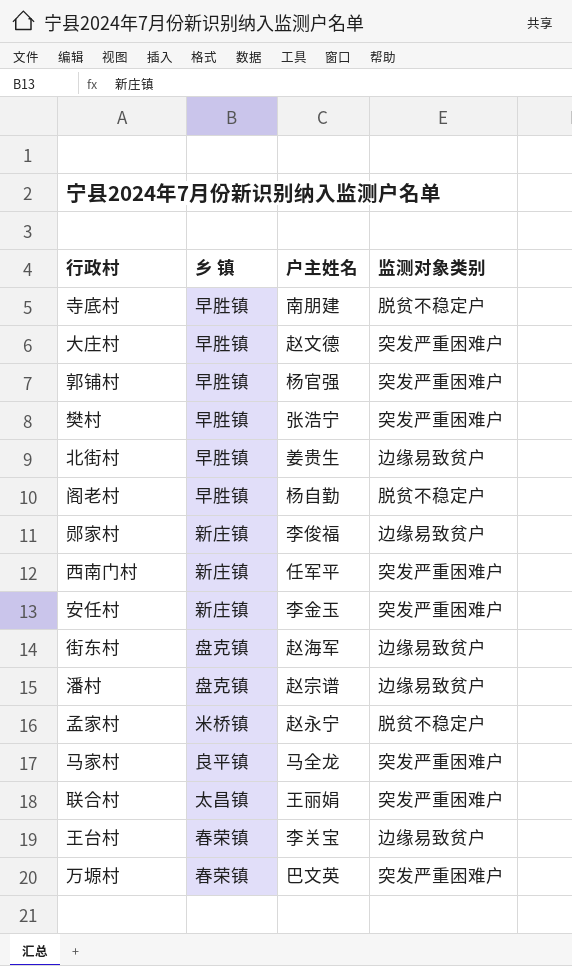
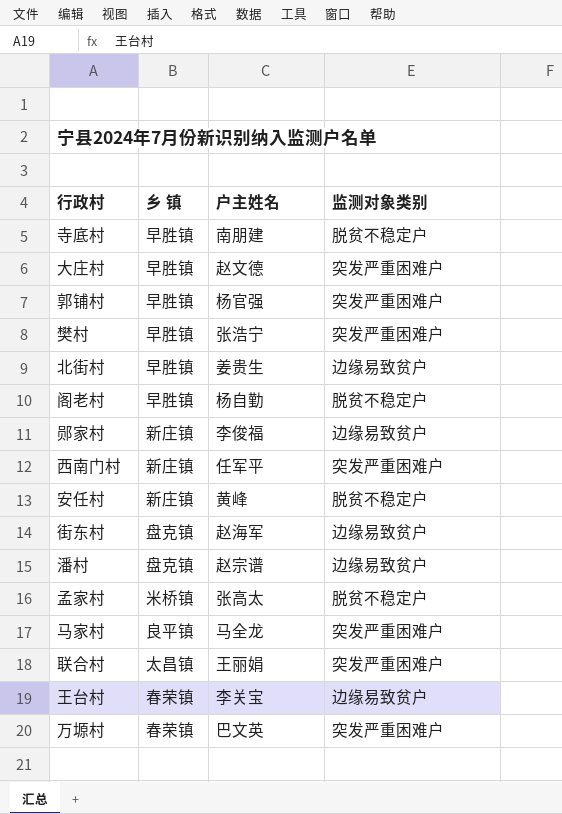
安任村 | 户主姓名: 李金玉 -> 黄峰
安任村 | 监测对象类别: 突发严重困难户 -> 脱贫不稳定户
孟家村 | 户主姓名: 赵永宁 -> 张高太

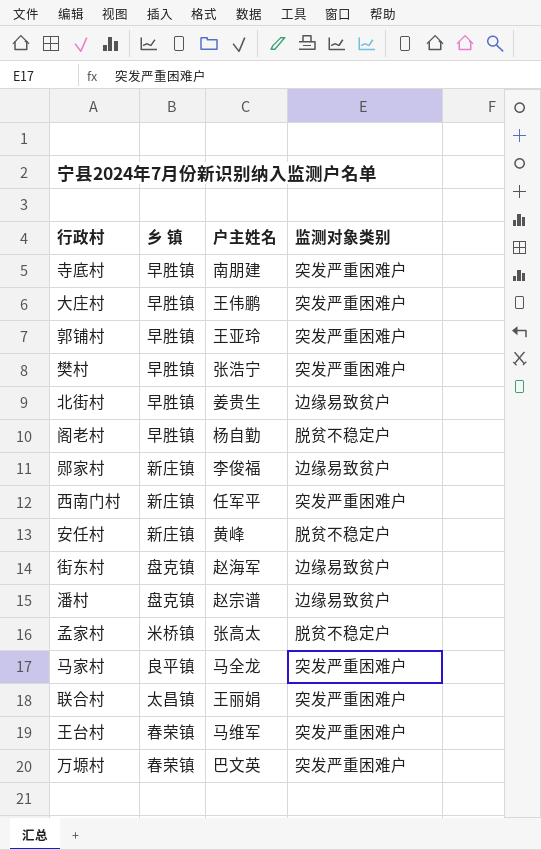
寺底村 | 监测对象类别: 脱贫不稳定户 -> 突发严重困难户
大庄村 | 户主姓名: 赵文德 -> 王伟鹏
郭铺村 | 户主姓名: 杨官强 -> 王亚玲
王台村 | 户主姓名: 李关宝 -> 马维军
王台村 | 监测对象类别: 边缘易致贫户 -> 突发严重困难户

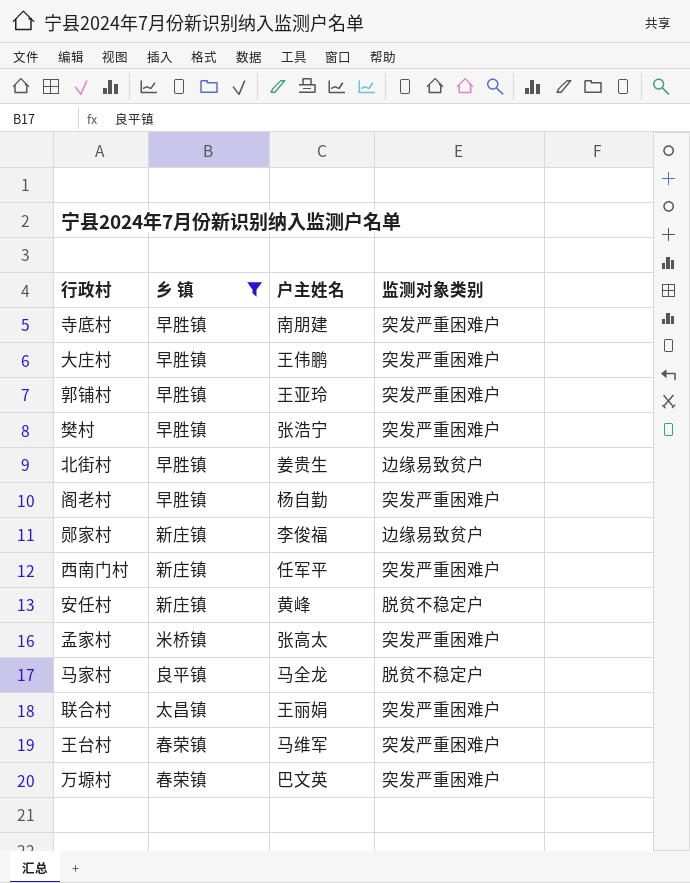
filter: none -> 乡 镇 != 盘克镇
阁老村 | 监测对象类别: 脱贫不稳定户 -> 突发严重困难户
孟家村 | 监测对象类别: 脱贫不稳定户 -> 突发严重困难户
马家村 | 监测对象类别: 突发严重困难户 -> 脱贫不稳定户

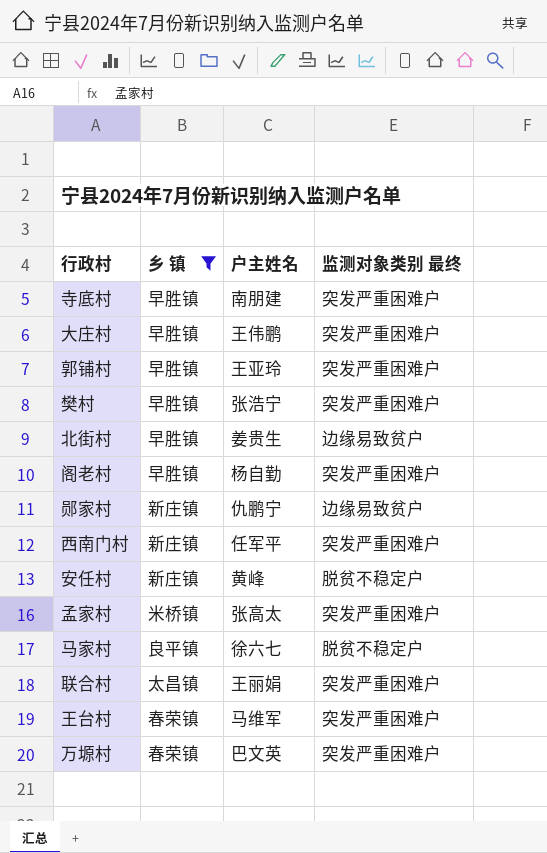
column name: 监测对象类别 -> 监测对象类别 最终
郧家村 | 户主姓名: 李俊福 -> 仇鹏宁
马家村 | 户主姓名: 马全龙 -> 徐六七

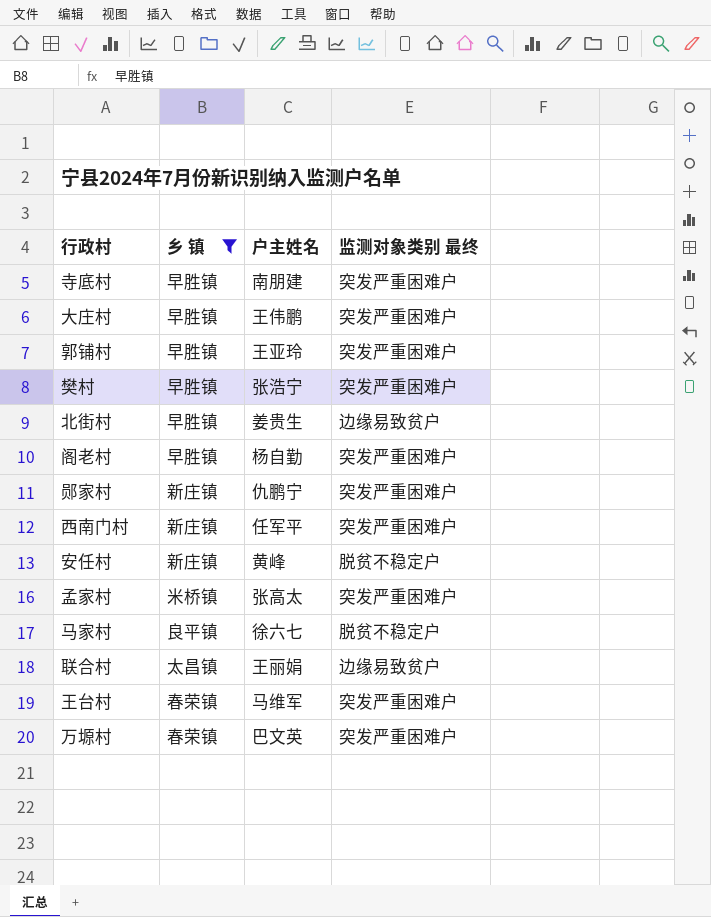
郧家村 | 监测对象类别 最终: 边缘易致贫户 -> 突发严重困难户
联合村 | 监测对象类别 最终: 突发严重困难户 -> 边缘易致贫户

